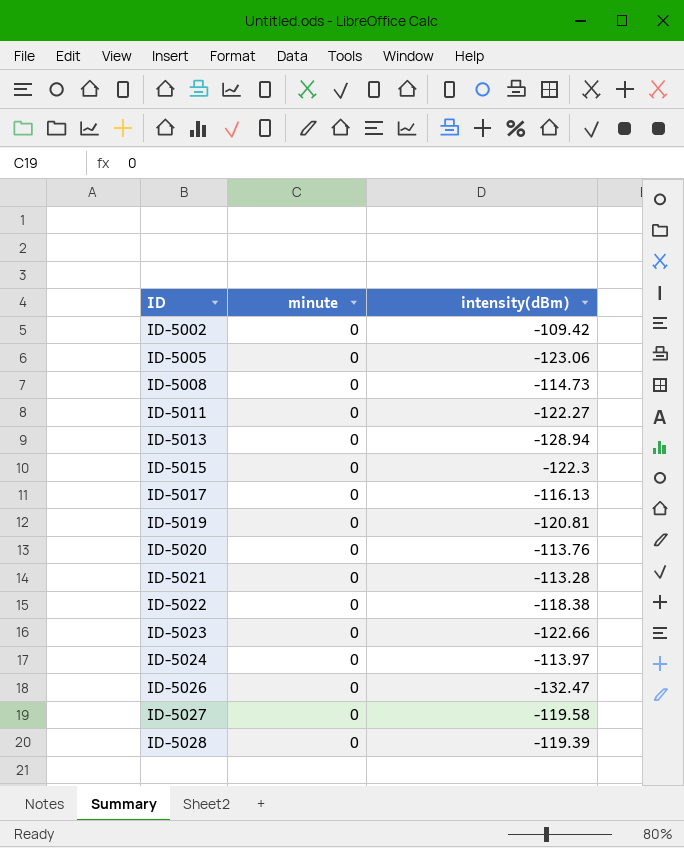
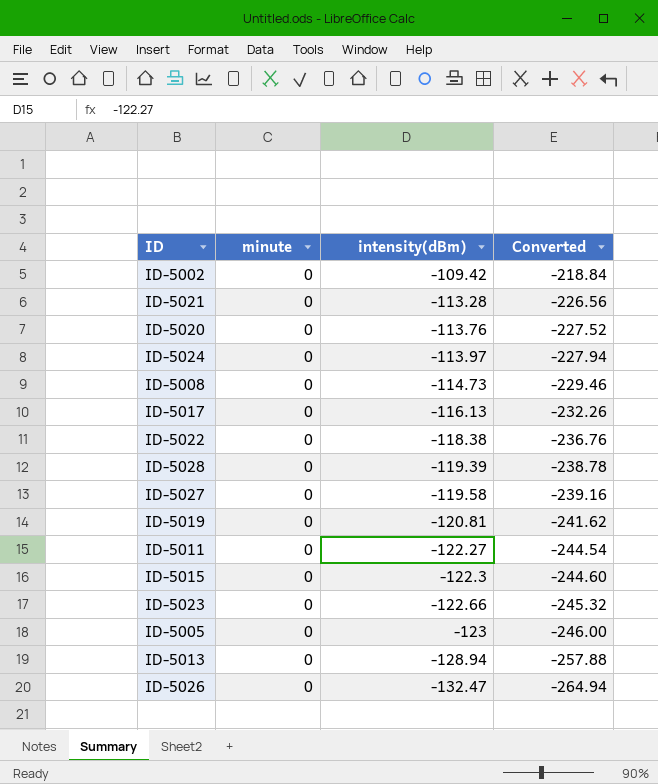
row order: ID ascending -> intensity(dBm) descending
column Converted | formula: none -> [intensity(dBm)] * 2
ID-5005 | intensity(dBm): -123.06 -> -123

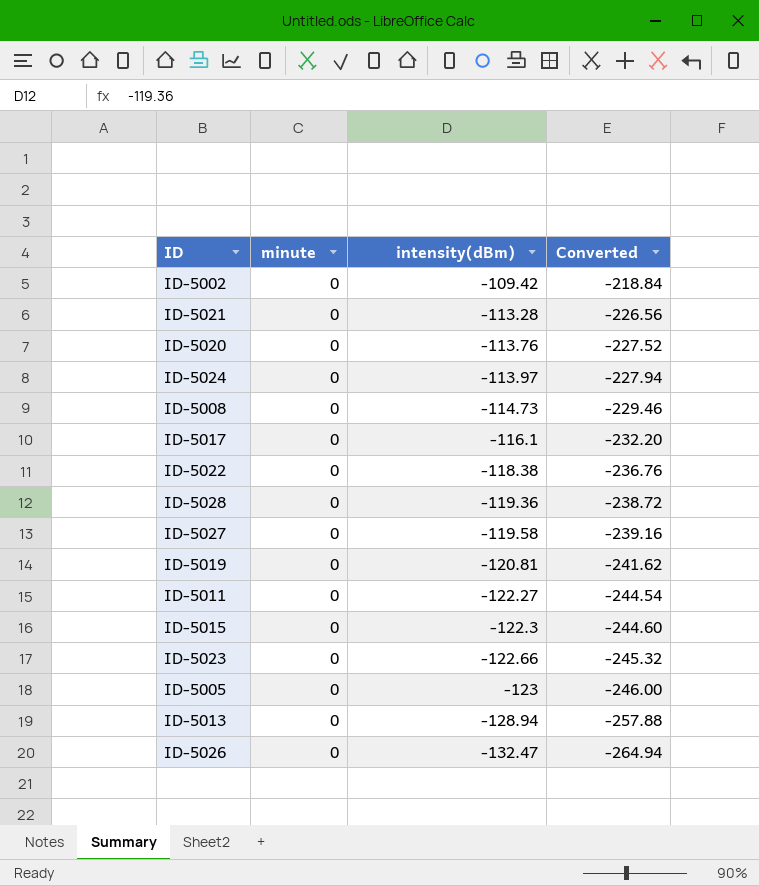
ID-5017 | intensity(dBm): -116.13 -> -116.1
ID-5017 | Converted: -232.26 -> -232.20
ID-5028 | intensity(dBm): -119.39 -> -119.36
ID-5028 | Converted: -238.78 -> -238.72

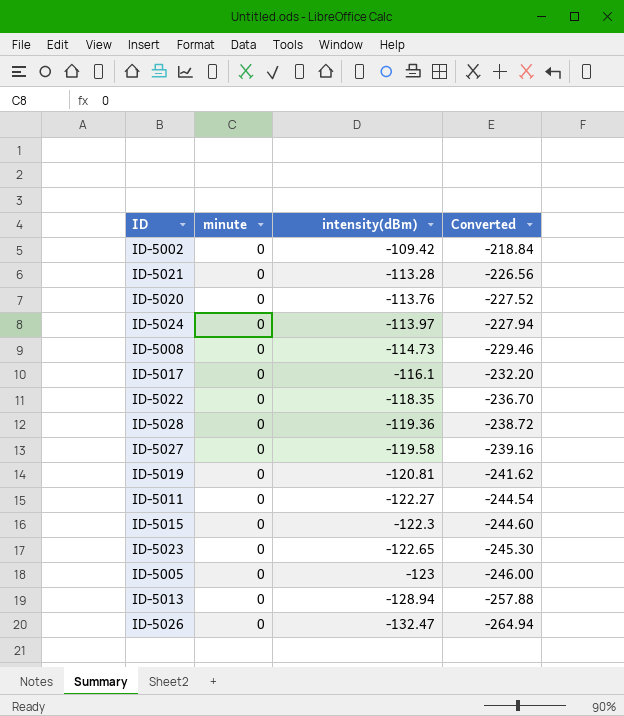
ID-5022 | intensity(dBm): -118.38 -> -118.35
ID-5022 | Converted: -236.76 -> -236.70
ID-5023 | intensity(dBm): -122.66 -> -122.65
ID-5023 | Converted: -245.32 -> -245.30

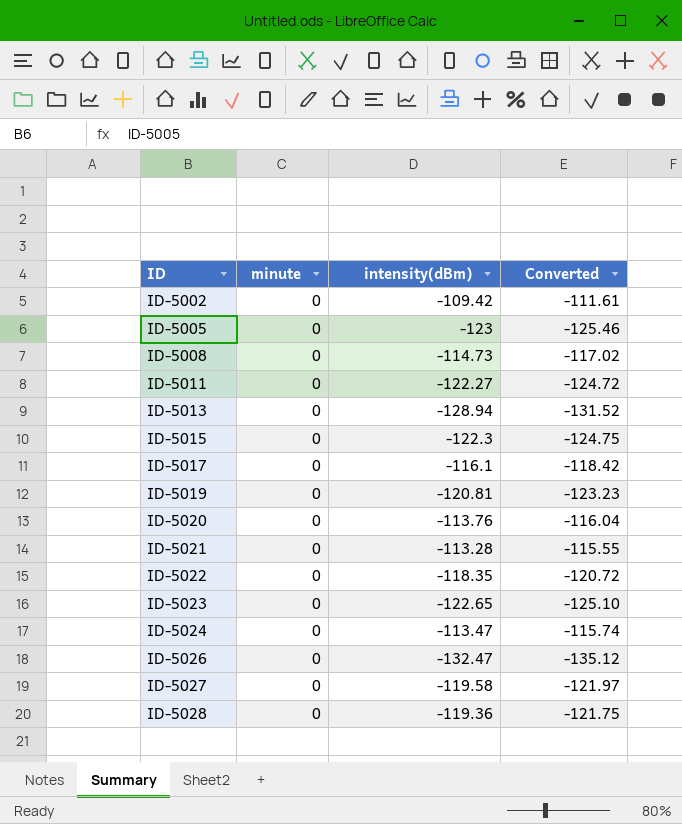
row order: intensity(dBm) descending -> ID ascending
column Converted | formula: [intensity(dBm)] * 2 -> [intensity(dBm)] * 1.02
ID-5024 | intensity(dBm): -113.97 -> -113.47

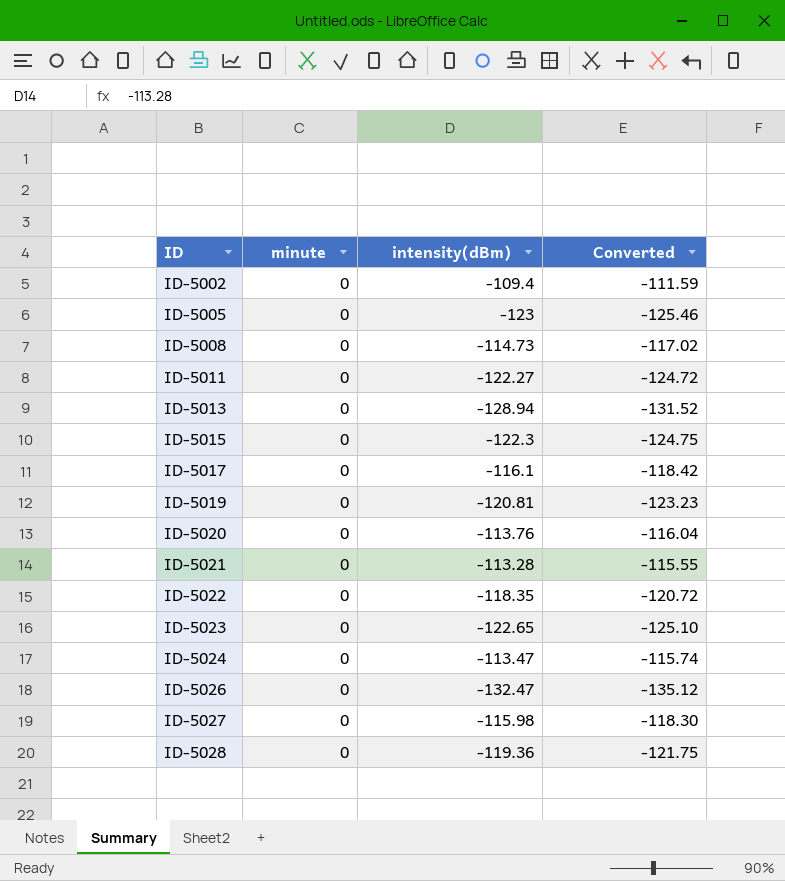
ID-5002 | intensity(dBm): -109.42 -> -109.4
ID-5002 | Converted: -111.61 -> -111.59
ID-5027 | intensity(dBm): -119.58 -> -115.98
ID-5027 | Converted: -121.97 -> -118.30

